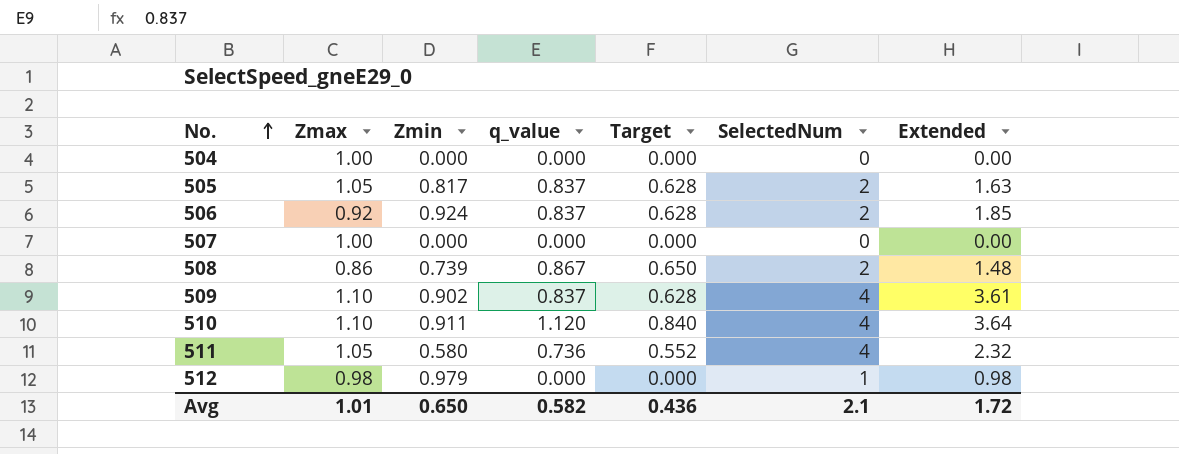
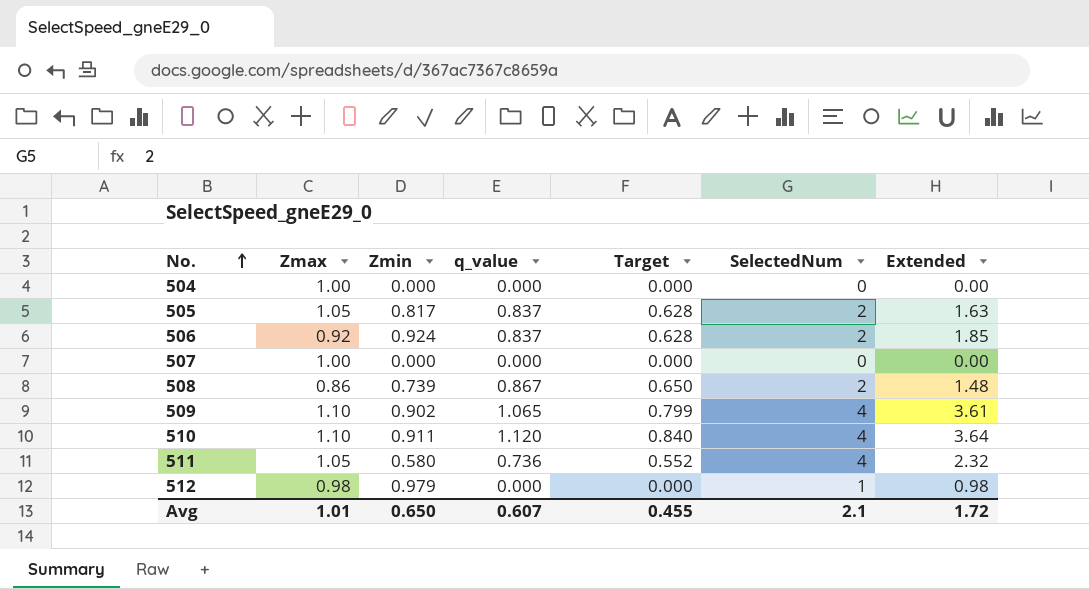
509 | q_value: 0.837 -> 1.065
509 | Target: 0.628 -> 0.799
Avg | q_value: 0.582 -> 0.607
Avg | Target: 0.436 -> 0.455

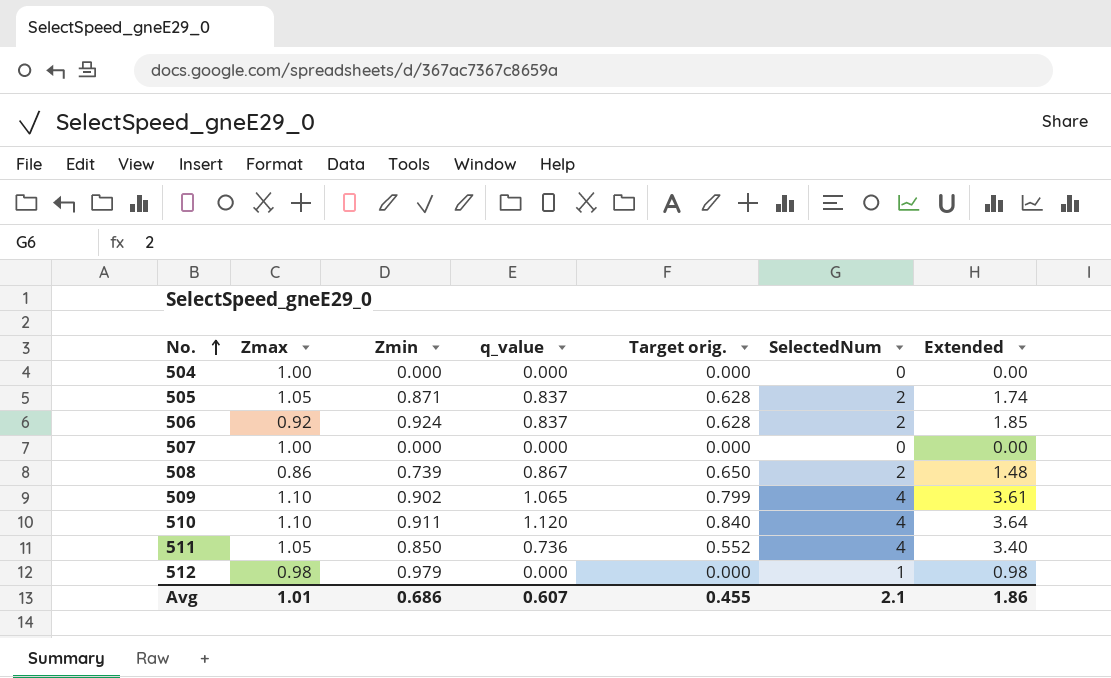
column name: Target -> Target orig.
505 | Zmin: 0.817 -> 0.871
505 | Extended: 1.63 -> 1.74
511 | Zmin: 0.580 -> 0.850
511 | Extended: 2.32 -> 3.40
Avg | Zmin: 0.650 -> 0.686
Avg | Extended: 1.72 -> 1.86

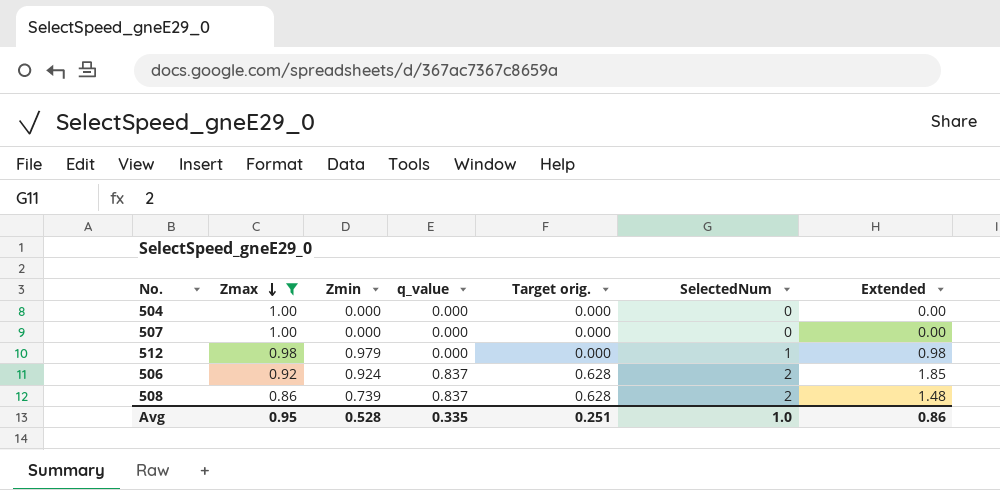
filter: none -> Zmax <= 1.00
row order: No. ascending -> Zmax descending
508 | q_value: 0.867 -> 0.837
508 | Target orig.: 0.650 -> 0.628
Avg | Zmax: 1.01 -> 0.95
Avg | Zmin: 0.686 -> 0.528
Avg | q_value: 0.607 -> 0.335
Avg | Target orig.: 0.455 -> 0.251
Avg | SelectedNum: 2.1 -> 1.0
Avg | Extended: 1.86 -> 0.86

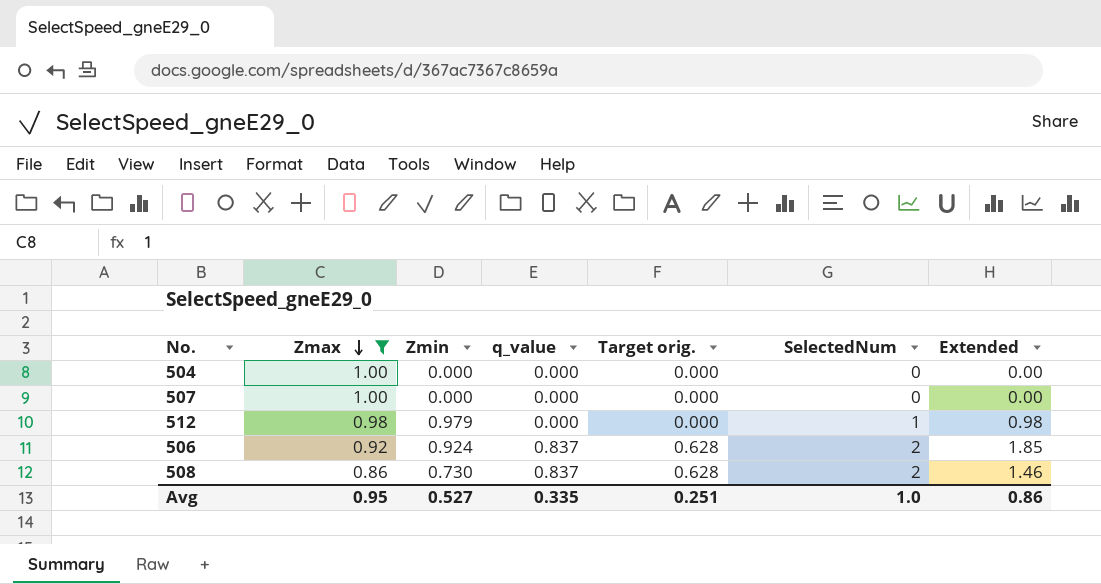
508 | Zmin: 0.739 -> 0.730
508 | Extended: 1.48 -> 1.46
Avg | Zmin: 0.528 -> 0.527

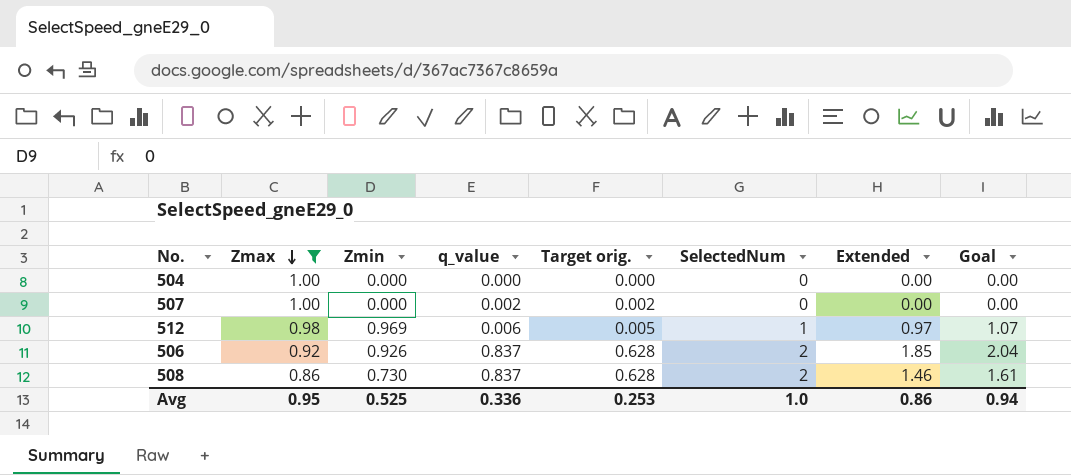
column Goal | formula: none -> [Extended] * 1.1
507 | q_value: 0.000 -> 0.002
507 | Target orig.: 0.000 -> 0.002
512 | Zmin: 0.979 -> 0.969
512 | q_value: 0.000 -> 0.006
512 | Target orig.: 0.000 -> 0.005
512 | Extended: 0.98 -> 0.97
506 | Zmin: 0.924 -> 0.926
Avg | Zmin: 0.527 -> 0.525
Avg | q_value: 0.335 -> 0.336
Avg | Target orig.: 0.251 -> 0.253

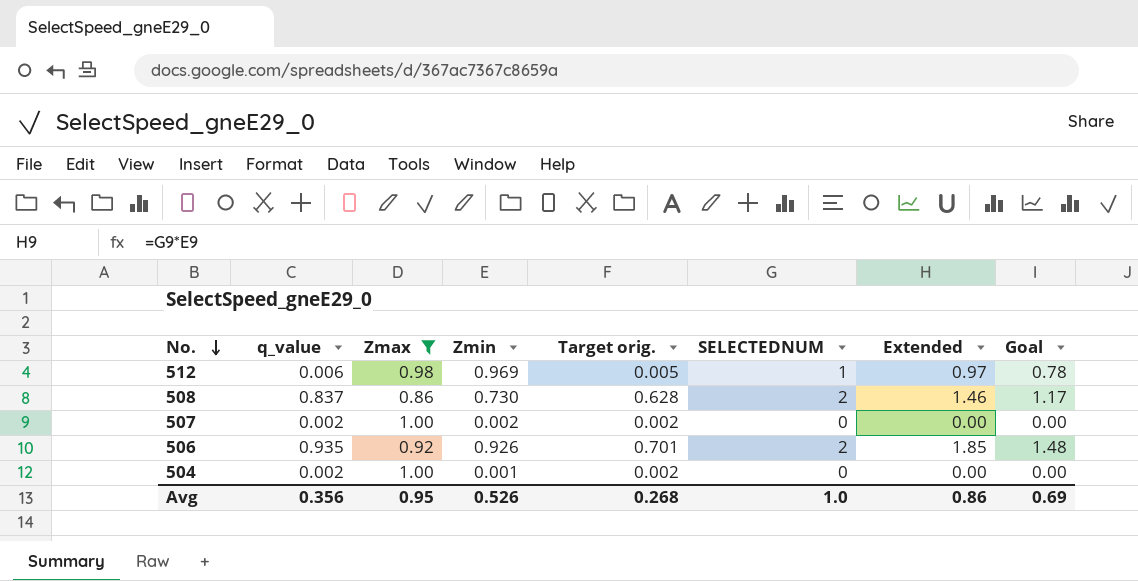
row order: Zmax descending -> No. descending
column q_value | position: 4 -> 2
column name: SelectedNum -> SELECTEDNUM
column Goal | formula: [Extended] * 1.1 -> [Extended] * 0.8
507 | Zmin: 0.000 -> 0.002
506 | q_value: 0.837 -> 0.935
506 | Target orig.: 0.628 -> 0.701
504 | q_value: 0.000 -> 0.002
504 | Zmin: 0.000 -> 0.001
504 | Target orig.: 0.000 -> 0.002
Avg | q_value: 0.336 -> 0.356
Avg | Zmin: 0.525 -> 0.526
Avg | Target orig.: 0.253 -> 0.268
Avg | Goal: 0.94 -> 0.69

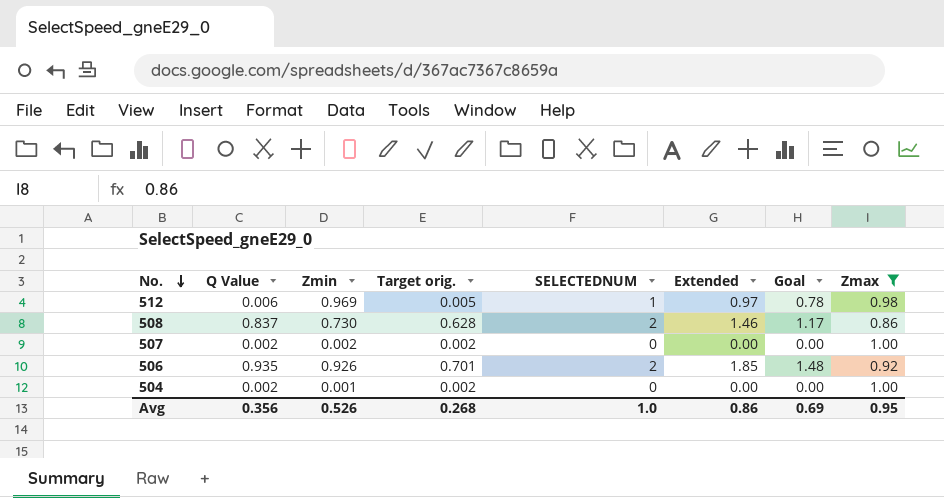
column name: q_value -> Q Value
column Zmax | position: 3 -> 8

